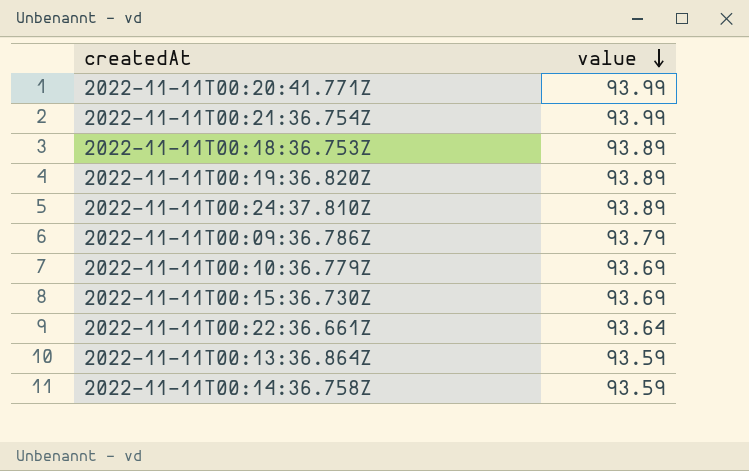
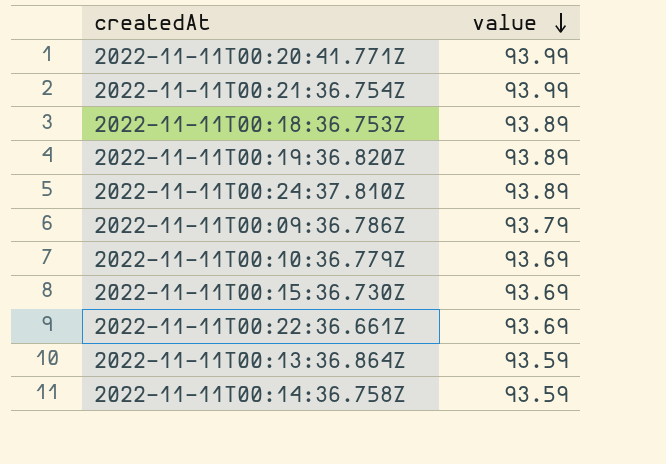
2022-11-11T00:22:36.661Z | value: 93.64 -> 93.69

